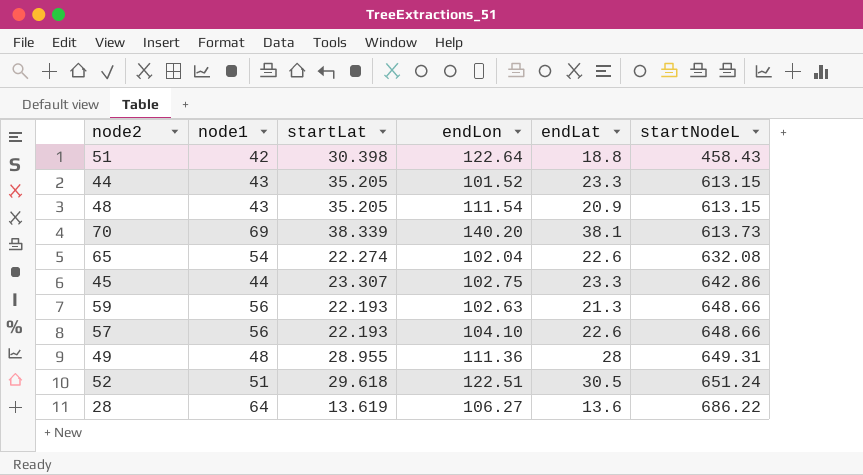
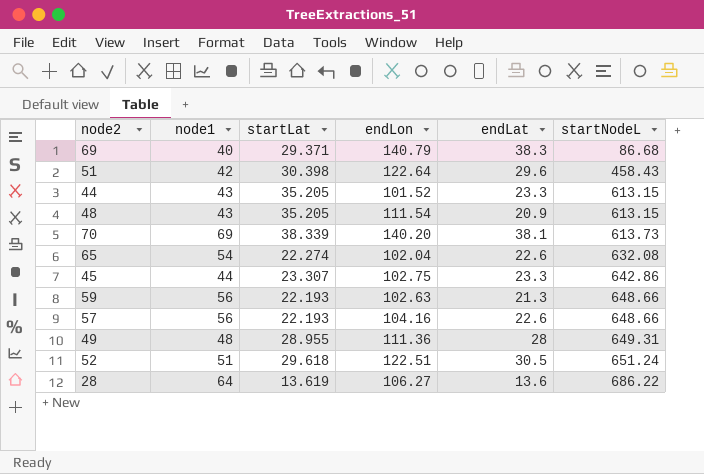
row 69: none -> 40 | 29.371 | 140.79 | 38.3 | 86.68
51 | endLat: 18.8 -> 29.6
57 | endLon: 104.10 -> 104.16

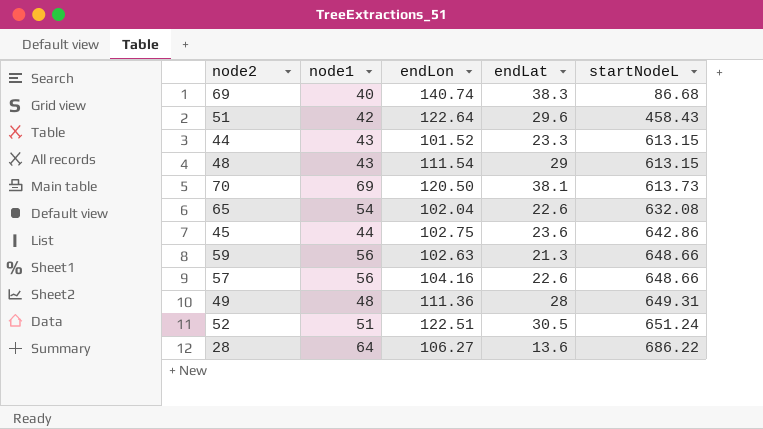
column startLat | position: 3 -> none
69 | endLon: 140.79 -> 140.74
48 | endLat: 20.9 -> 29
70 | endLon: 140.20 -> 120.50
45 | endLat: 23.3 -> 23.6

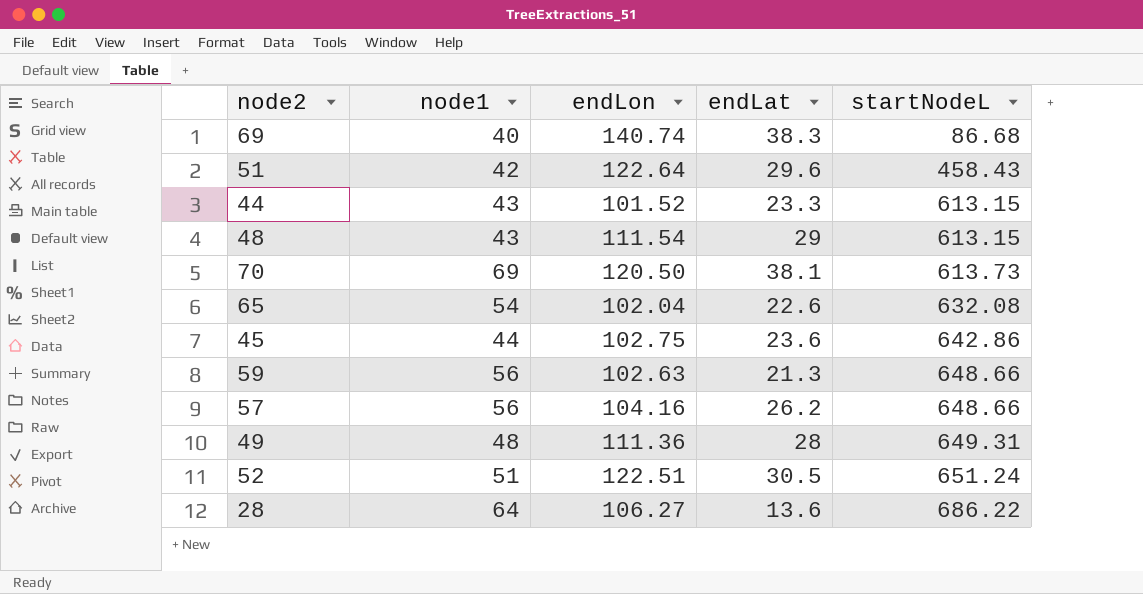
57 | endLat: 22.6 -> 26.2

